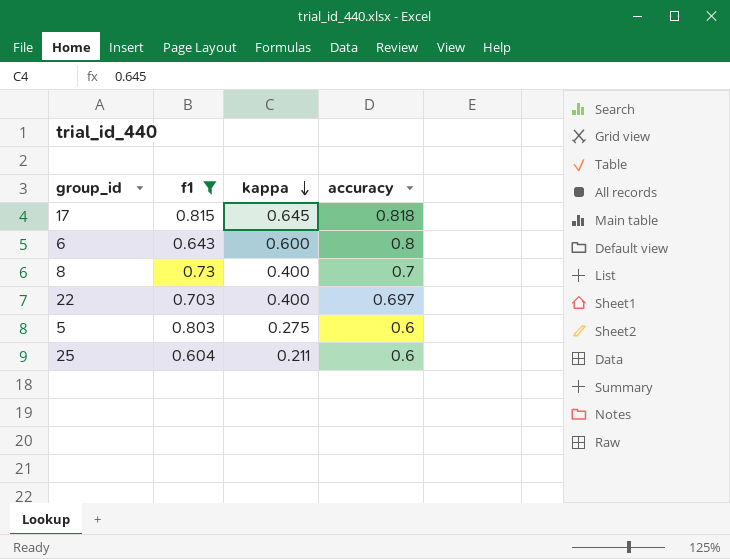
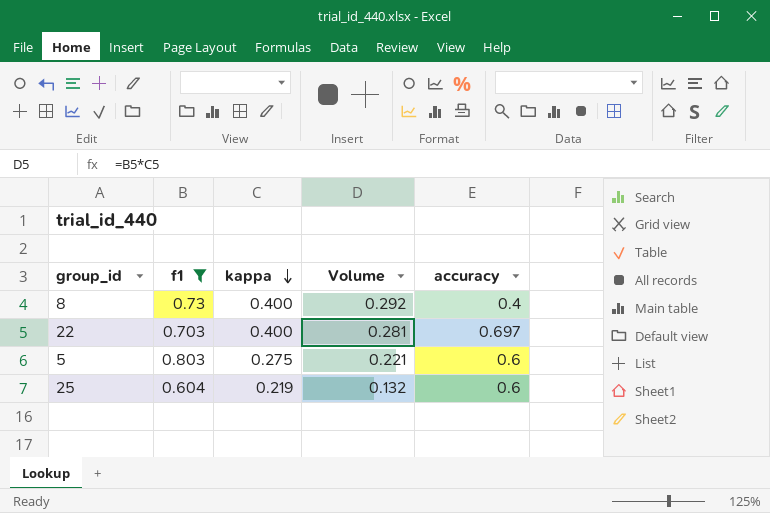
column Volume | formula: none -> [f1] * [kappa]
row 17: 0.815 | 0.645 | 0.818 -> none
row 6: 0.643 | 0.600 | 0.8 -> none
8 | accuracy: 0.7 -> 0.4
25 | kappa: 0.211 -> 0.219

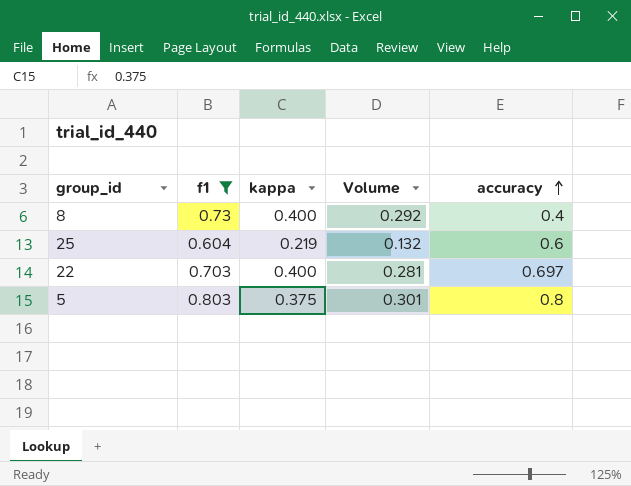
row order: kappa descending -> accuracy ascending
5 | kappa: 0.275 -> 0.375
5 | Volume: 0.221 -> 0.301
5 | accuracy: 0.6 -> 0.8

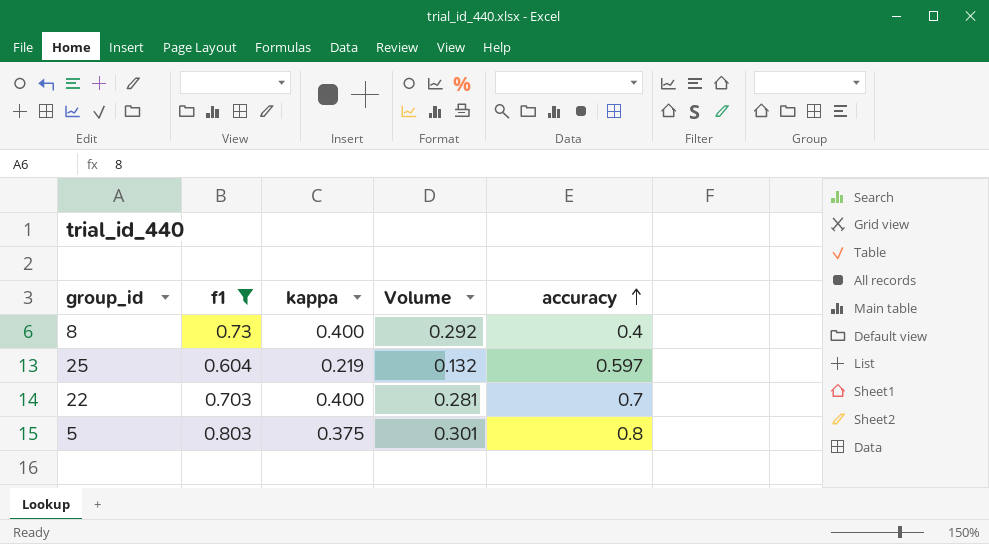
25 | accuracy: 0.6 -> 0.597
22 | accuracy: 0.697 -> 0.7

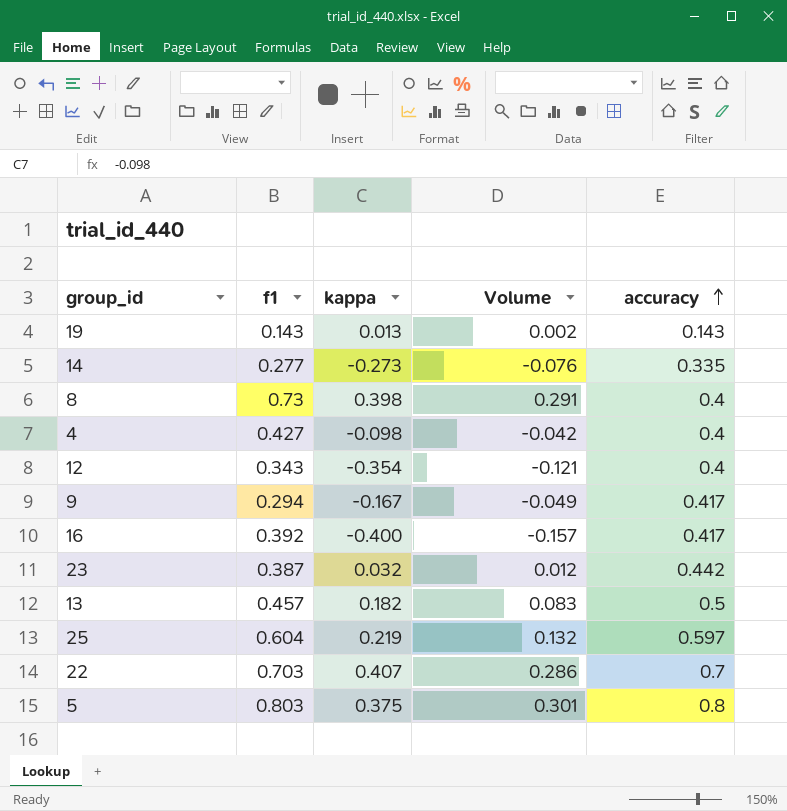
filter: f1 >= 0.604 -> none
8 | kappa: 0.400 -> 0.398
8 | Volume: 0.292 -> 0.291
22 | kappa: 0.400 -> 0.407
22 | Volume: 0.281 -> 0.286

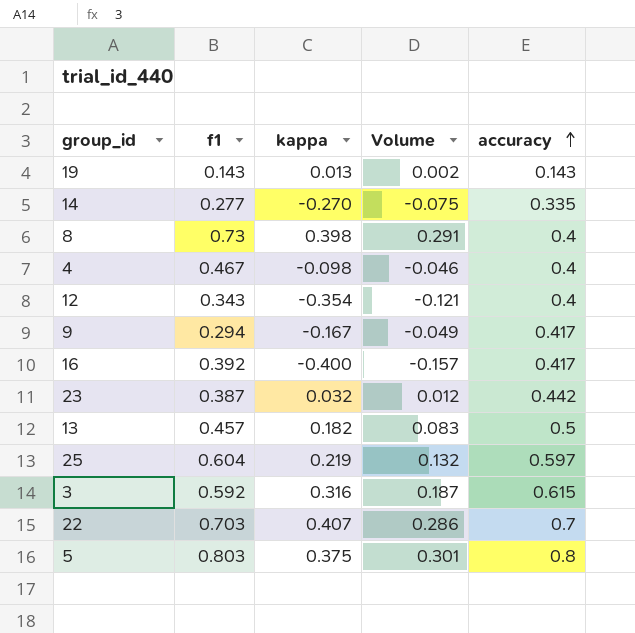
14 | kappa: -0.273 -> -0.270
14 | Volume: -0.076 -> -0.075
4 | f1: 0.427 -> 0.467
4 | Volume: -0.042 -> -0.046
row 3: none -> 0.592 | 0.316 | 0.187 | 0.615

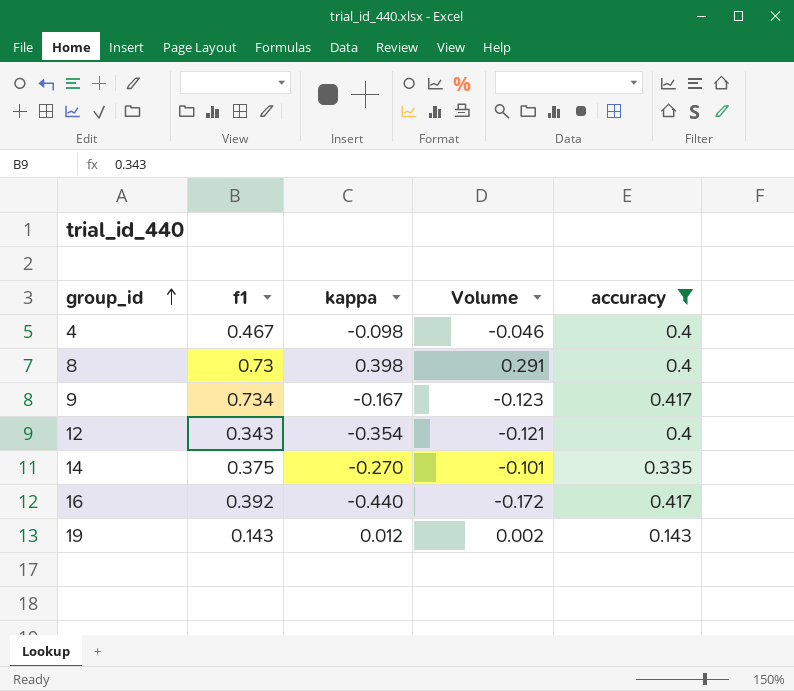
filter: none -> accuracy <= 0.417
row order: accuracy ascending -> group_id ascending
9 | f1: 0.294 -> 0.734
9 | Volume: -0.049 -> -0.123
14 | f1: 0.277 -> 0.375
14 | Volume: -0.075 -> -0.101
16 | kappa: -0.400 -> -0.440
16 | Volume: -0.157 -> -0.172
19 | kappa: 0.013 -> 0.012

